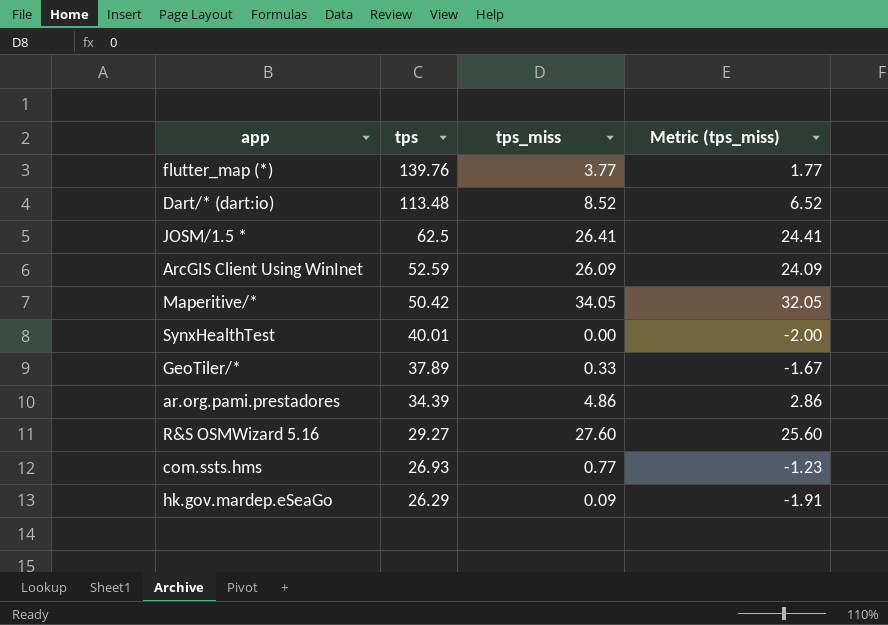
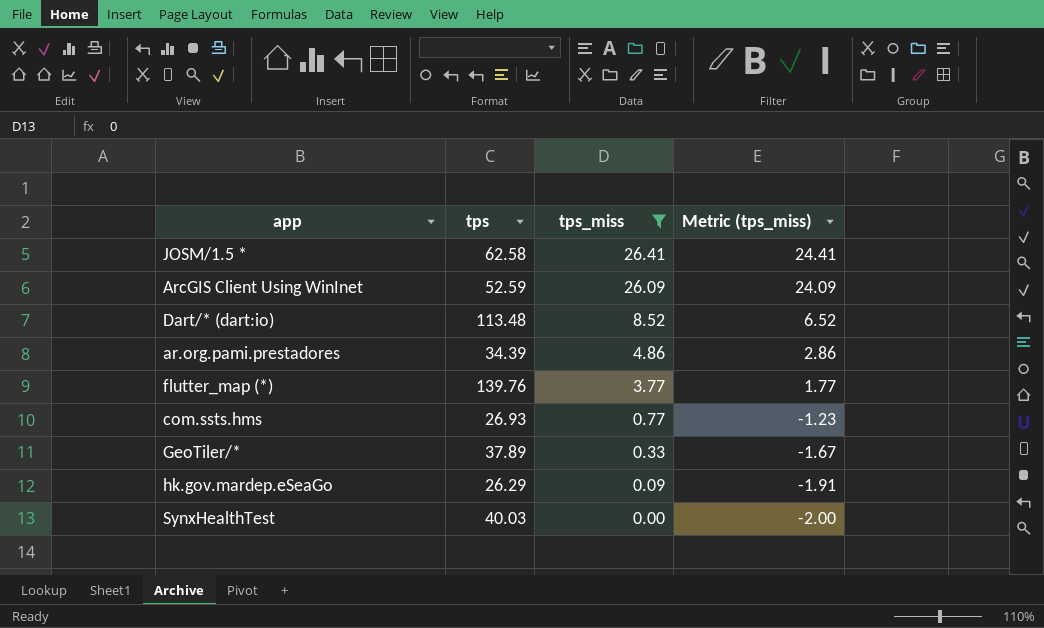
filter: none -> tps_miss <= 26.41
row order: tps descending -> tps_miss descending
JOSM/1.5 * | tps: 62.5 -> 62.58
SynxHealthTest | tps: 40.01 -> 40.03

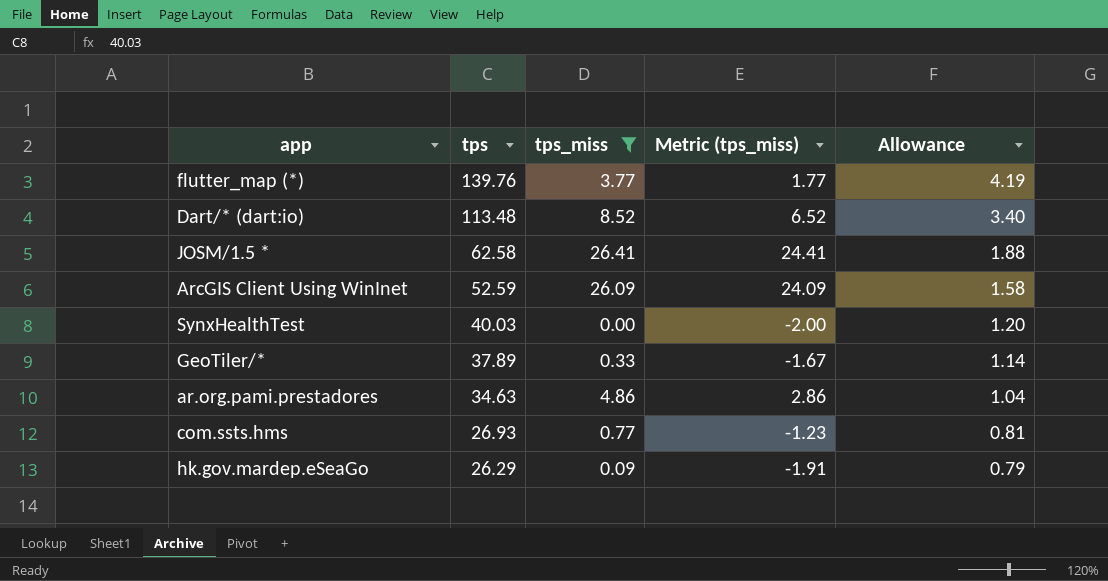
row order: tps_miss descending -> tps descending
column Allowance | formula: none -> [tps] * 0.03
ar.org.pami.prestadores | tps: 34.39 -> 34.63

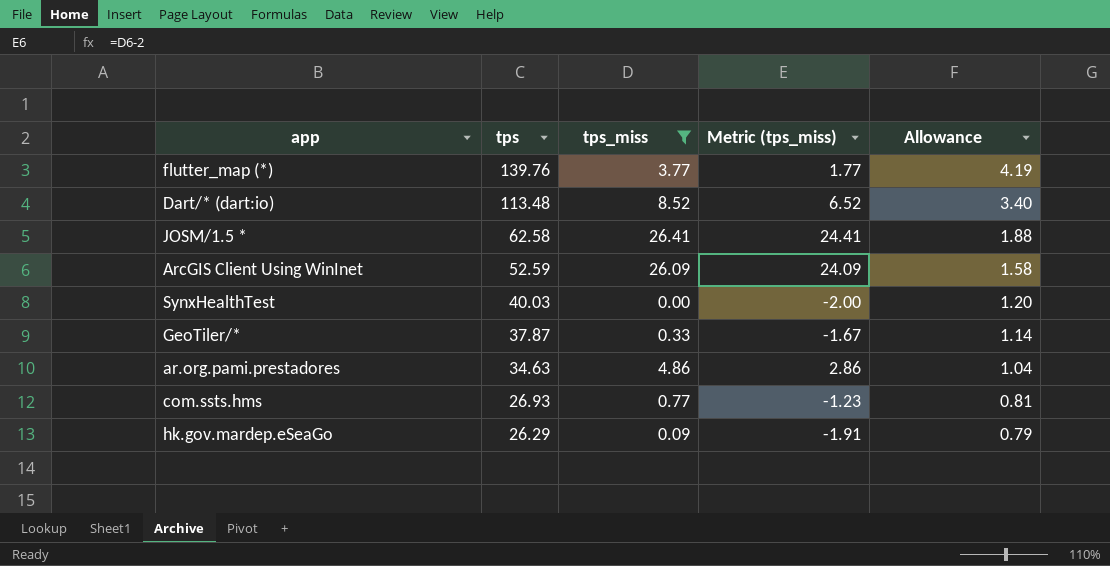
GeoTiler/* | tps: 37.89 -> 37.87

